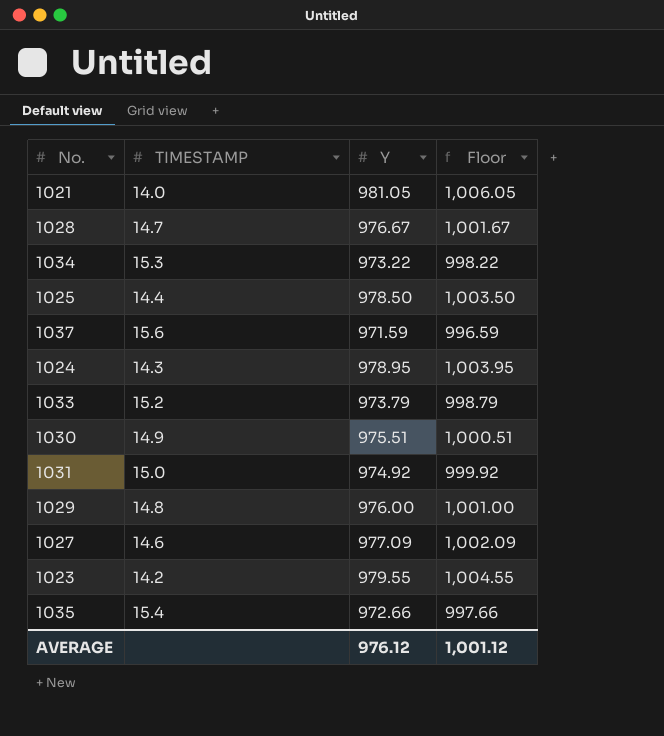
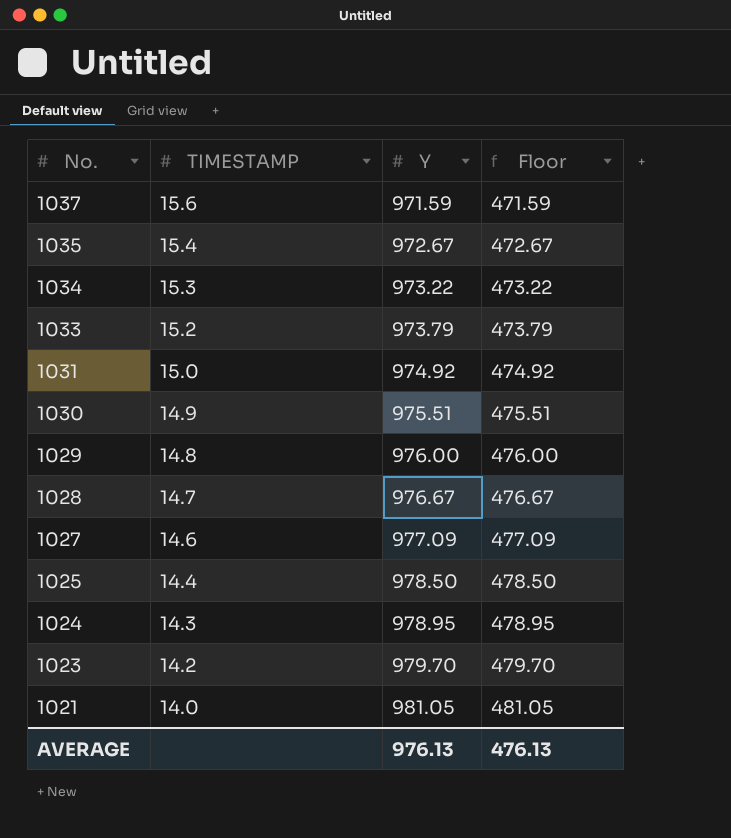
row order: none -> No. descending
column Floor | formula: [Y] + 25 -> [Y] - 500
1035 | Y: 972.66 -> 972.67
1023 | Y: 979.55 -> 979.70
AVERAGE | Y: 976.12 -> 976.13
AVERAGE | Floor: 1,001.12 -> 476.13

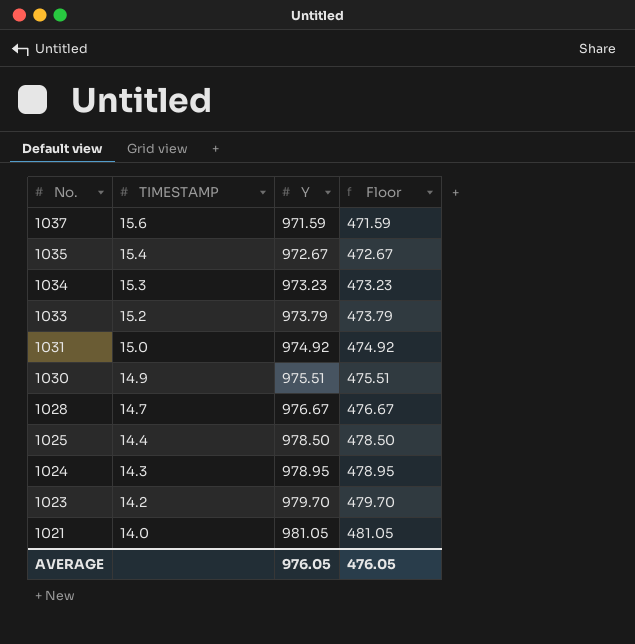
row 1029: 14.8 | 976.00 | 476.00 -> none
row 1027: 14.6 | 977.09 | 477.09 -> none
1034 | Y: 973.22 -> 973.23
1034 | Floor: 473.22 -> 473.23
AVERAGE | Y: 976.13 -> 976.05
AVERAGE | Floor: 476.13 -> 476.05

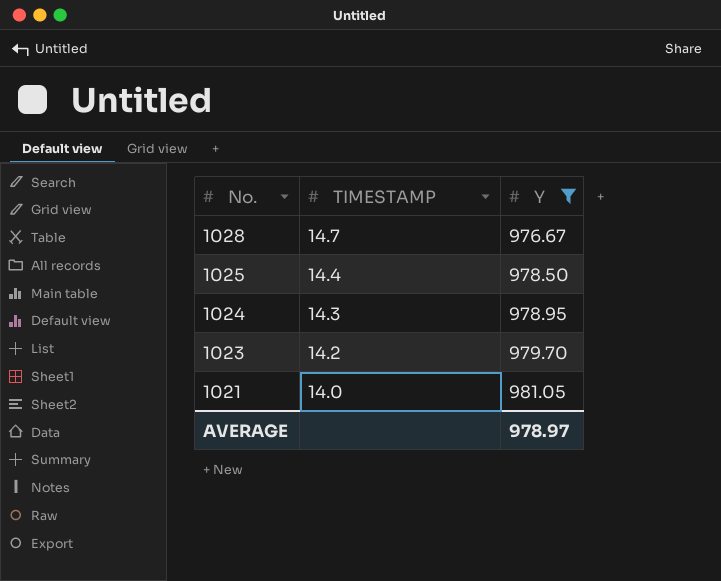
filter: none -> Y >= 976.67
column Floor | formula: [Y] - 500 -> none
AVERAGE | Y: 976.05 -> 978.97

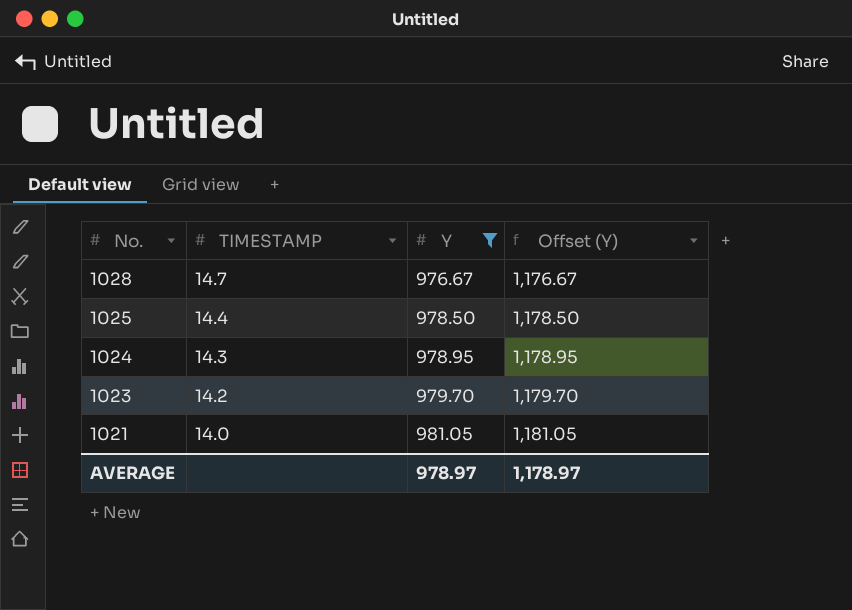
column Offset (Y) | formula: none -> [Y] + 200

